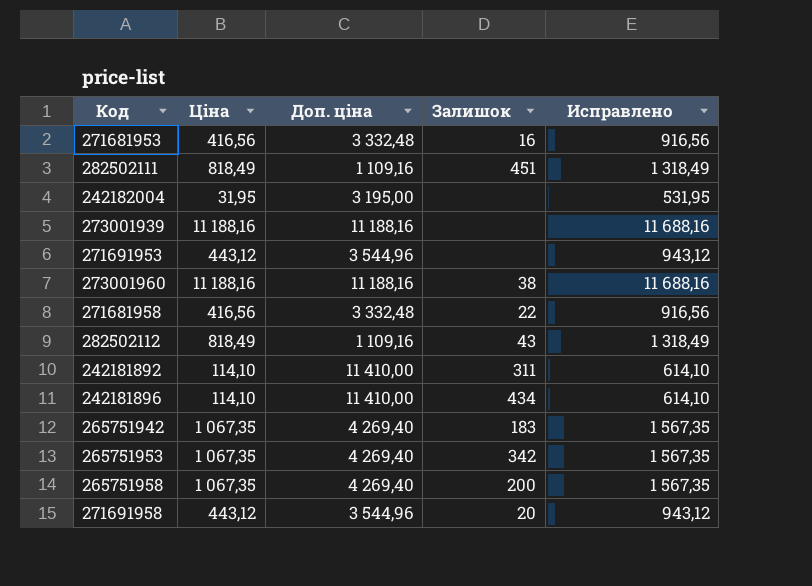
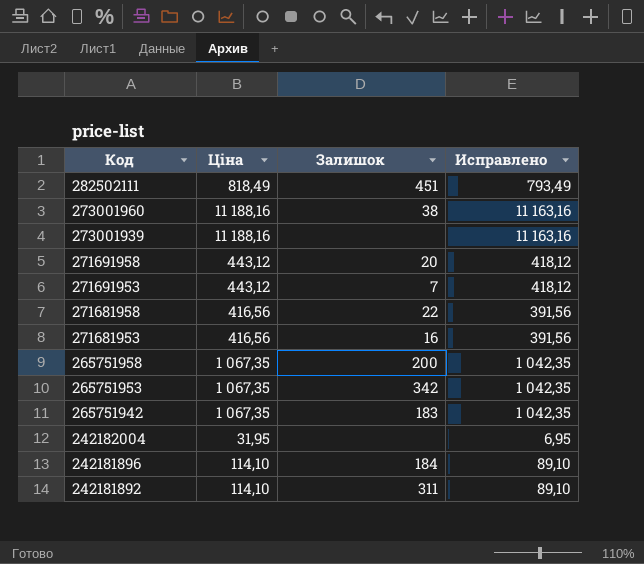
row order: none -> Код descending
column Доп. ціна | position: 3 -> none
column Исправлено | formula: [Ціна] + 500 -> [Ціна] - 25
row 282502112: 818,49 | 1 109,16 | 43 | 1 318,49 -> none
271691953 | Залишок: none -> 7
242181896 | Залишок: 434 -> 184

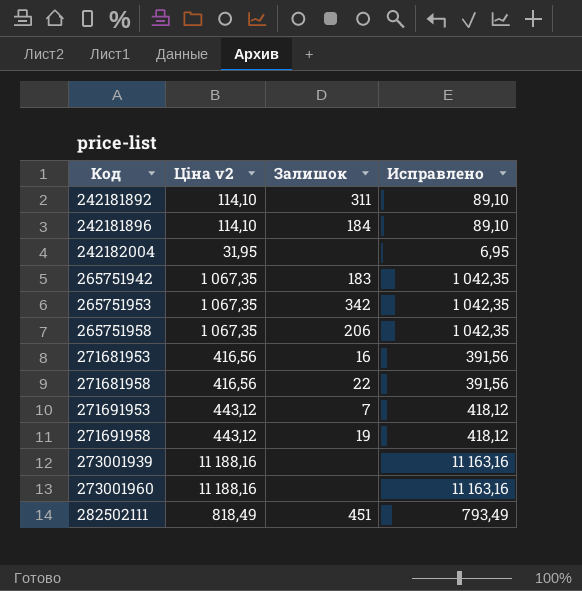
row order: Код descending -> Код ascending
column name: Ціна -> Ціна v2
265751958 | Залишок: 200 -> 206
271691958 | Залишок: 20 -> 19
273001960 | Залишок: 38 -> none

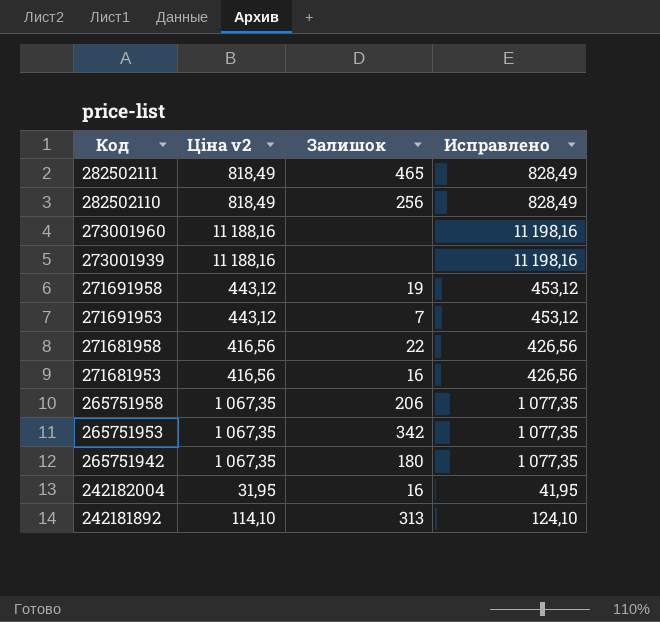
row order: Код ascending -> Код descending
column Исправлено | formula: [Ціна v2] - 25 -> [Ціна v2] + 10
row 242181896: 114,10 | 184 | 89,10 -> none
282502111 | Залишок: 451 -> 465
row 282502110: none -> 818,49 | 256 | 828,49
265751942 | Залишок: 183 -> 180
242182004 | Залишок: none -> 16
242181892 | Залишок: 311 -> 313

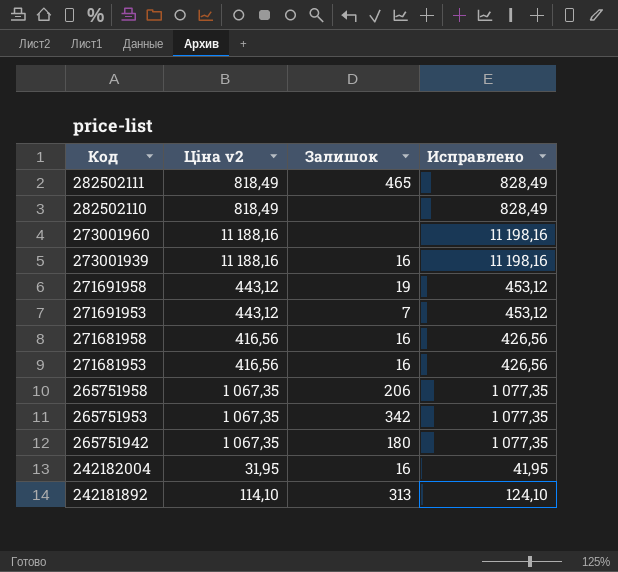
282502110 | Залишок: 256 -> none
273001939 | Залишок: none -> 16
271681958 | Залишок: 22 -> 16

